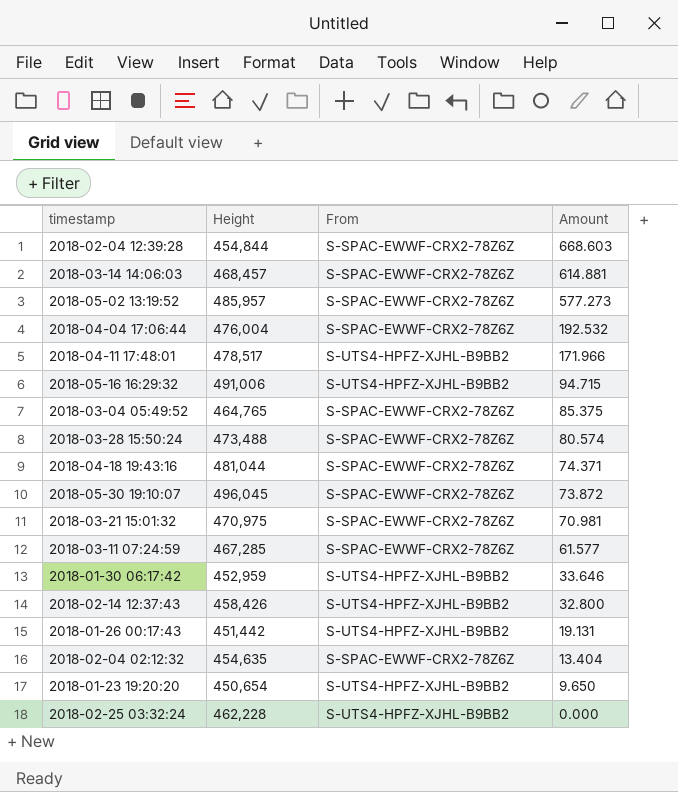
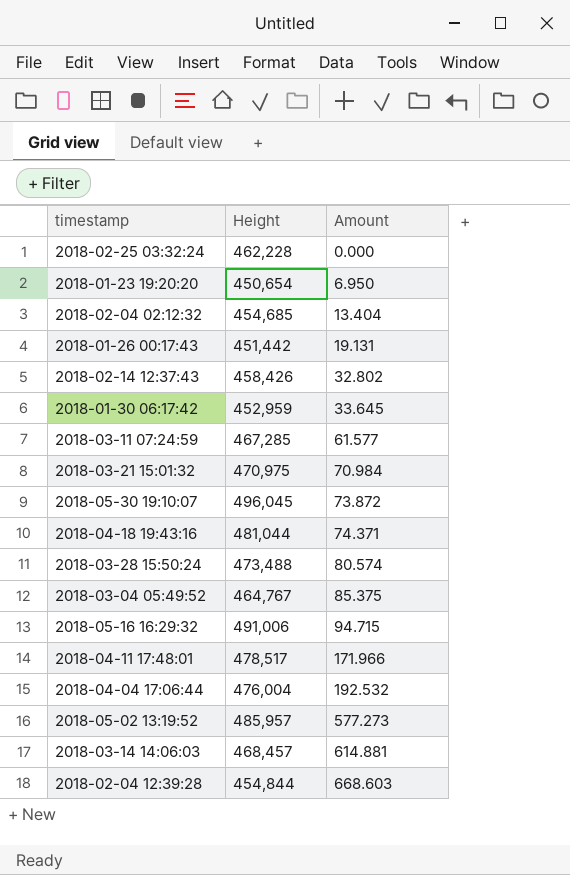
row order: Amount descending -> Amount ascending
column From | position: 3 -> none
2018-01-23 19:20:20 | Amount: 9.650 -> 6.950
2018-02-04 02:12:32 | Height: 454,635 -> 454,685
2018-02-14 12:37:43 | Amount: 32.800 -> 32.802
2018-01-30 06:17:42 | Amount: 33.646 -> 33.645
2018-03-21 15:01:32 | Amount: 70.981 -> 70.984
2018-03-04 05:49:52 | Height: 464,765 -> 464,767

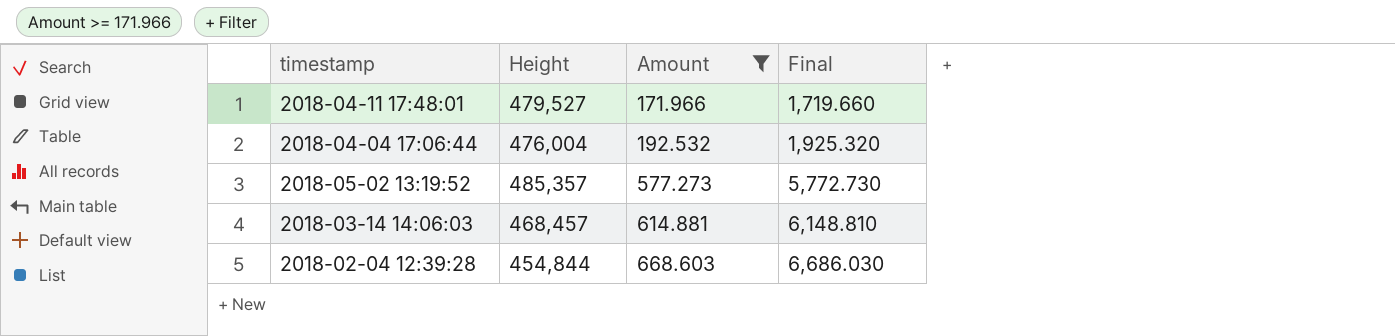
filter: none -> Amount >= 171.966
column Final | formula: none -> [Amount] * 10
2018-04-11 17:48:01 | Height: 478,517 -> 479,527
2018-05-02 13:19:52 | Height: 485,957 -> 485,357

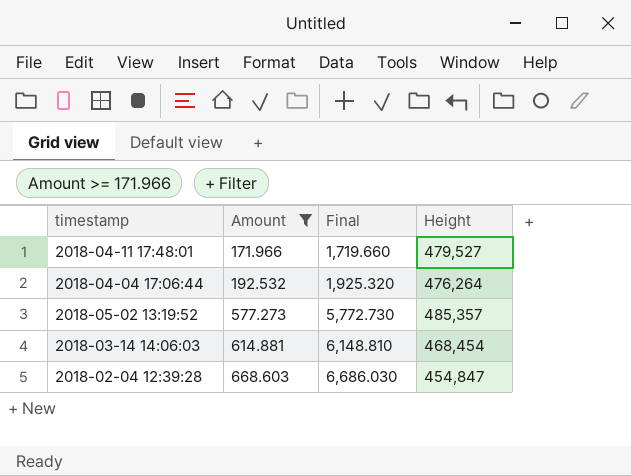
column Height | position: 2 -> 4
2018-04-04 17:06:44 | Height: 476,004 -> 476,264
2018-03-14 14:06:03 | Height: 468,457 -> 468,454
2018-02-04 12:39:28 | Height: 454,844 -> 454,847

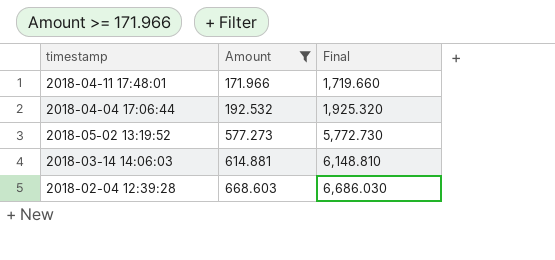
column Height | position: 4 -> none

